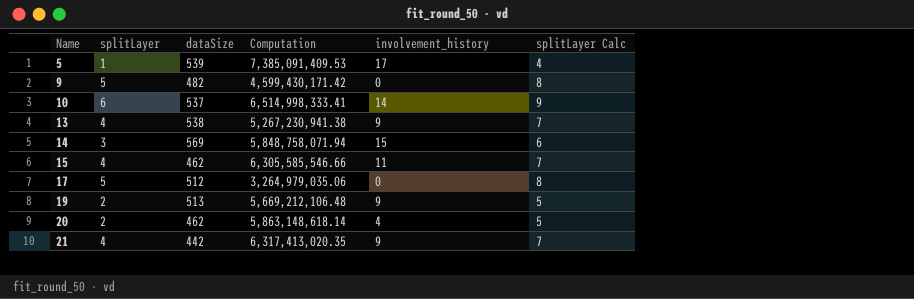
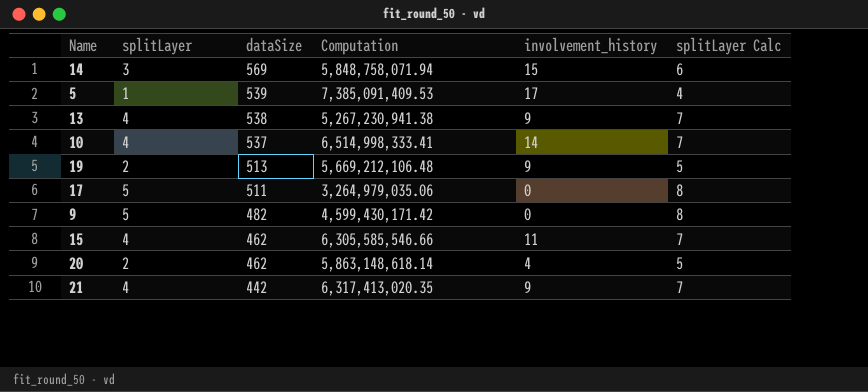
row order: Name ascending -> dataSize descending
10 | splitLayer: 6 -> 4
10 | splitLayer Calc: 9 -> 7
17 | dataSize: 512 -> 511

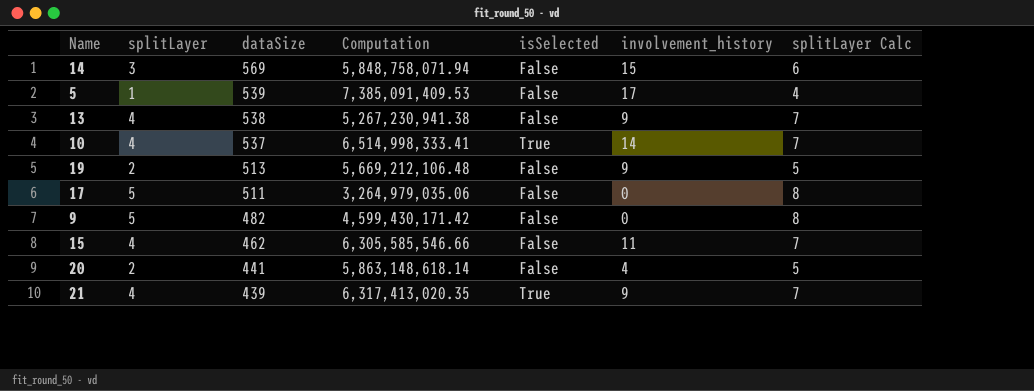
column isSelected | position: none -> 5
20 | dataSize: 462 -> 441
21 | dataSize: 442 -> 439

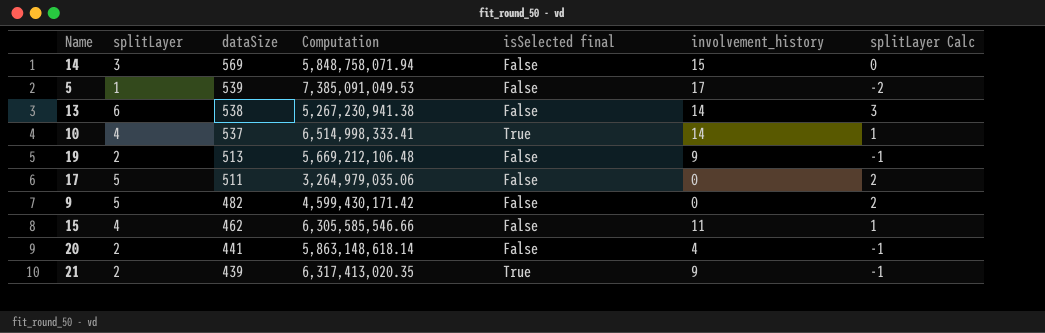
column name: isSelected -> isSelected final
column splitLayer Calc | formula: [splitLayer] + 3 -> [splitLayer] - 3
5 | Computation: 7,385,091,409.53 -> 7,385,091,049.53
13 | splitLayer: 4 -> 6
13 | involvement_history: 9 -> 14
21 | splitLayer: 4 -> 2

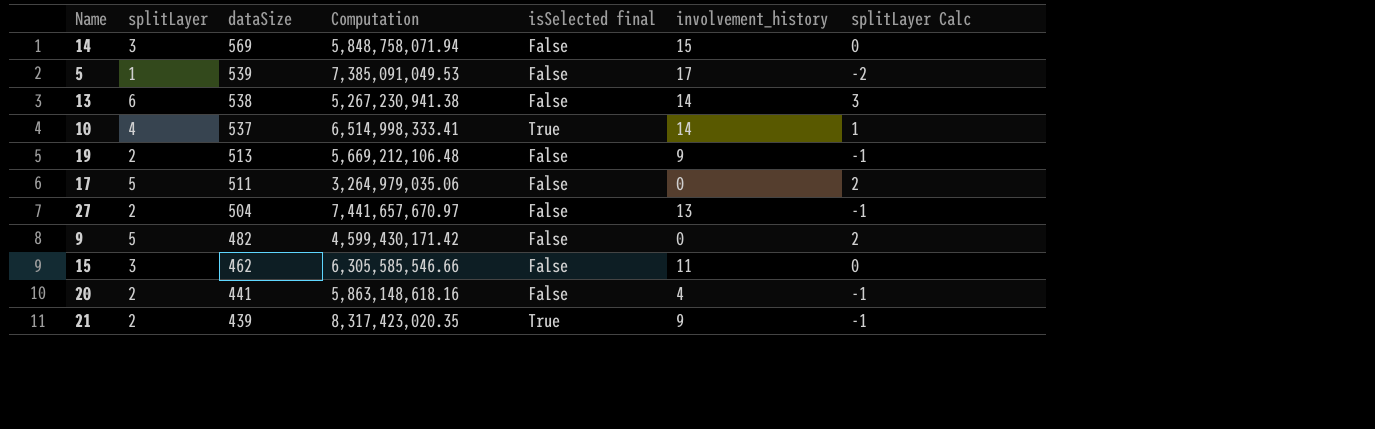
row 27: none -> 2 | 504 | 7,441,657,670.97 | False | 13 | -1
15 | splitLayer: 4 -> 3
15 | splitLayer Calc: 1 -> 0
20 | Computation: 5,863,148,618.14 -> 5,863,148,618.16
21 | Computation: 6,317,413,020.35 -> 8,317,423,020.35

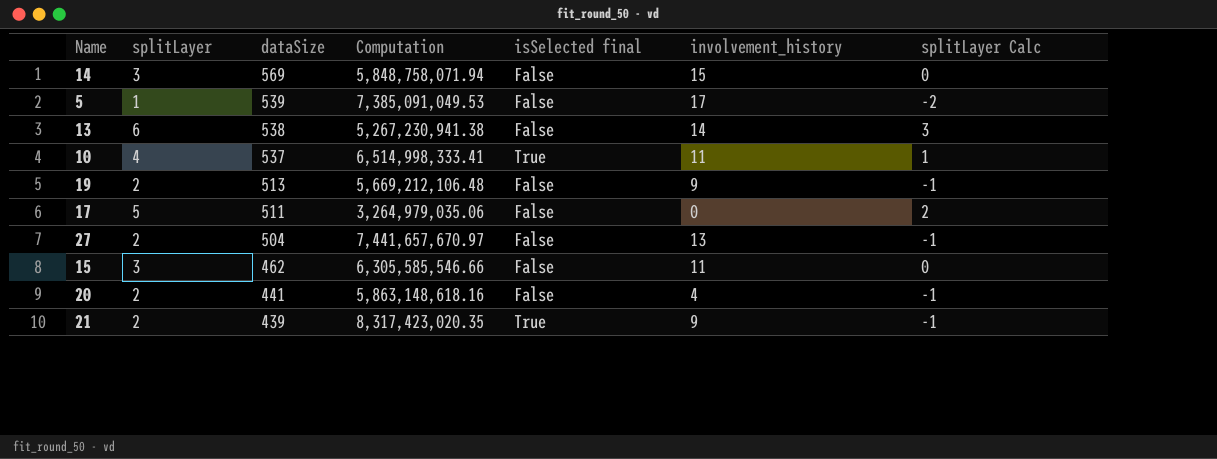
row 9: 5 | 482 | 4,599,430,171.42 | False | 0 | 2 -> none
10 | involvement_history: 14 -> 11

